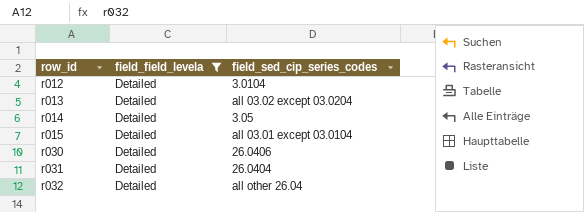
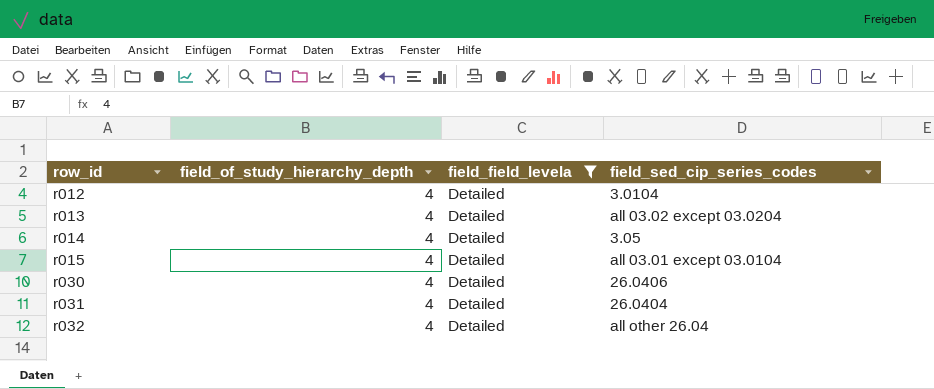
column field_of_study_hierarchy_depth | position: none -> 2

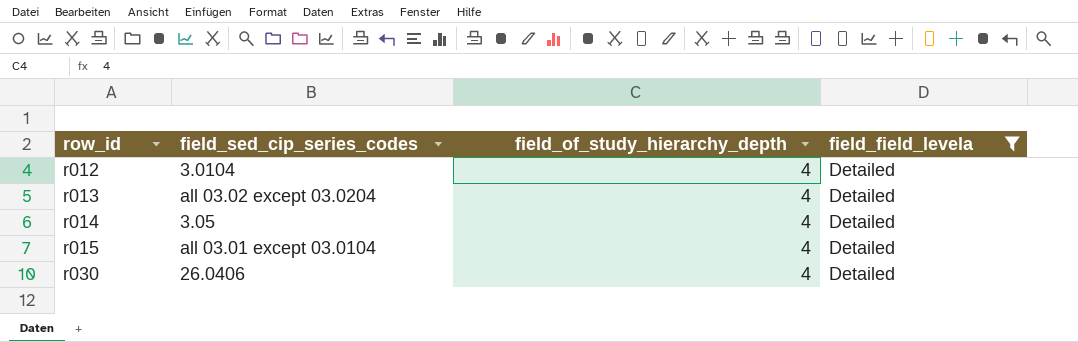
column field_sed_cip_series_codes | position: 4 -> 2
row r031: 4 | Detailed | 26.0404 -> none
row r032: 4 | Detailed | all other 26.04 -> none

